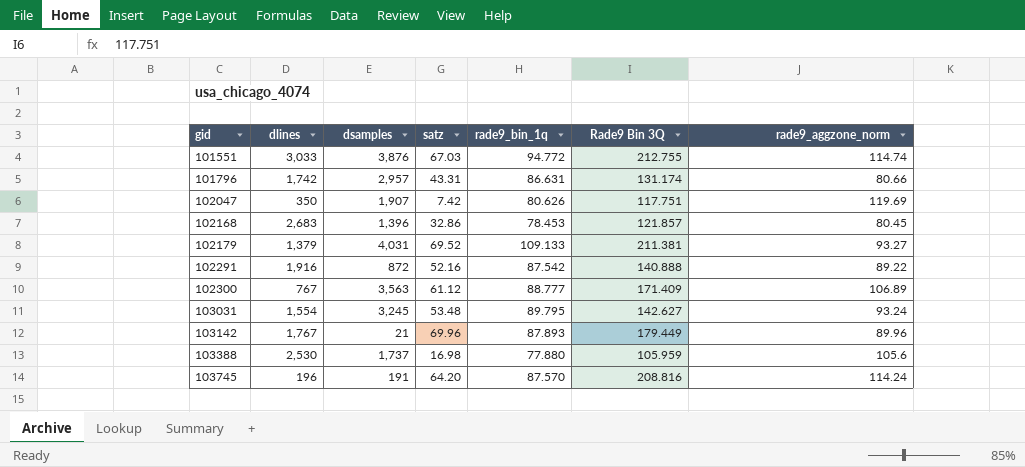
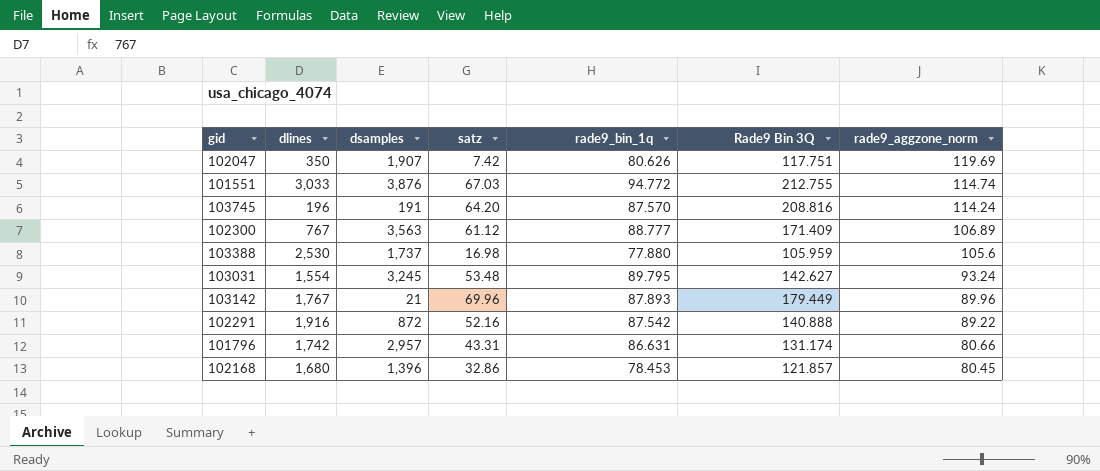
row order: gid ascending -> rade9_aggzone_norm descending
row 102179: 1,379 | 4,031 | 69.52 | 109.133 | 211.381 | 93.27 -> none
102168 | dlines: 2,683 -> 1,680

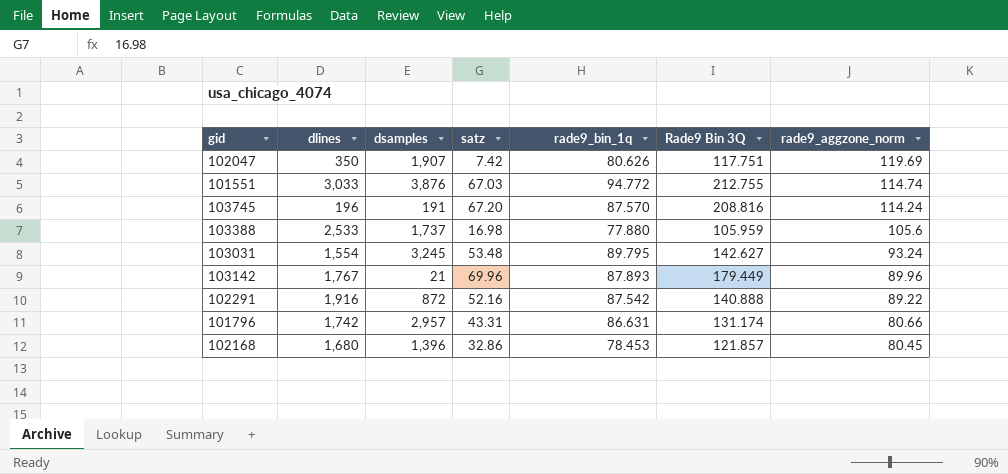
row 102300: 767 | 3,563 | 61.12 | 88.777 | 171.409 | 106.89 -> none
103745 | satz: 64.20 -> 67.20
103388 | dlines: 2,530 -> 2,533

